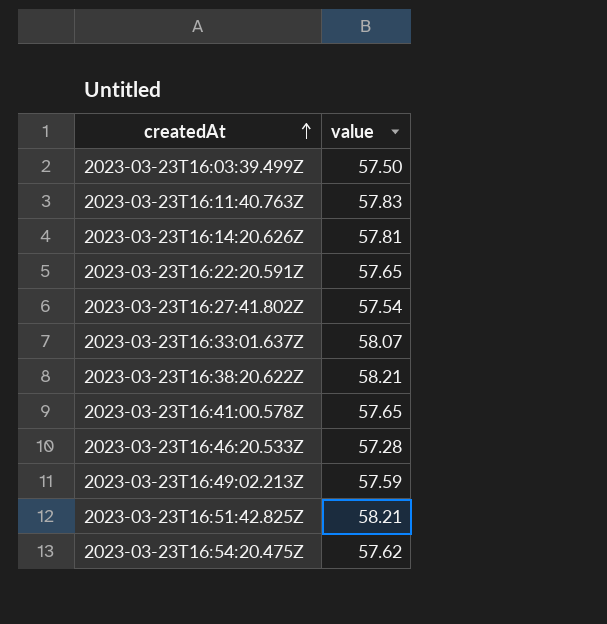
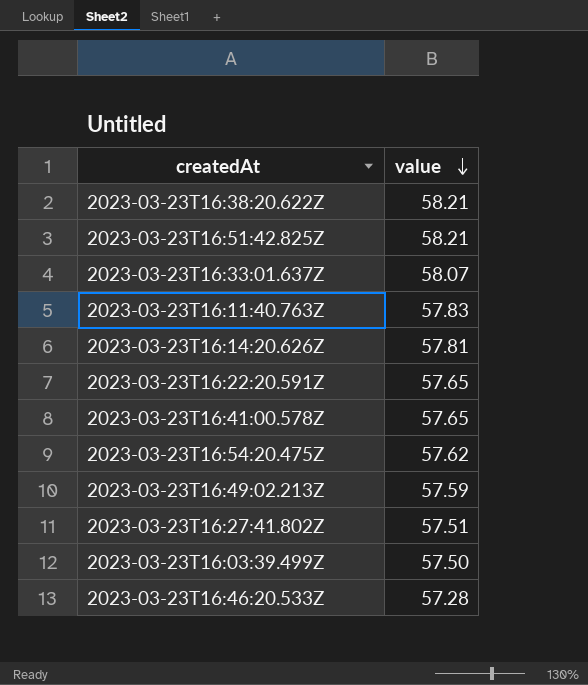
row order: createdAt ascending -> value descending
2023-03-23T16:27:41.802Z | value: 57.54 -> 57.51

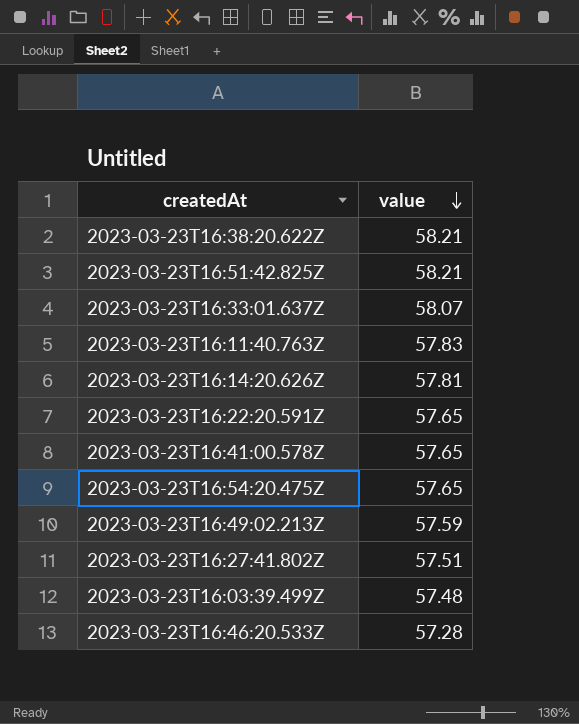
2023-03-23T16:54:20.475Z | value: 57.62 -> 57.65
2023-03-23T16:03:39.499Z | value: 57.50 -> 57.48

